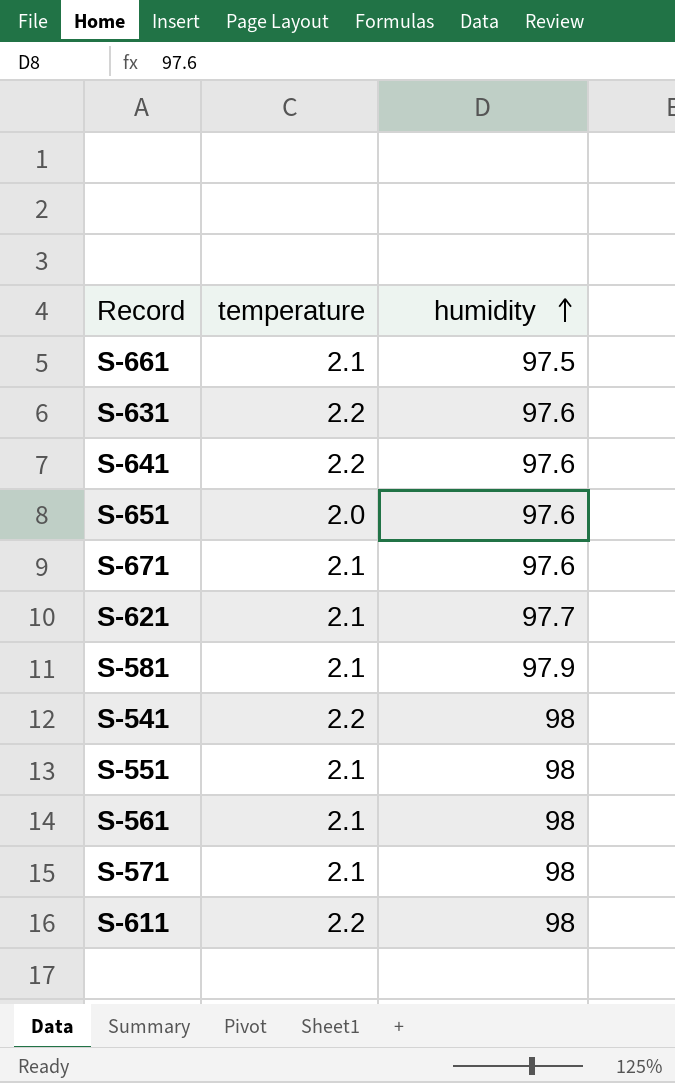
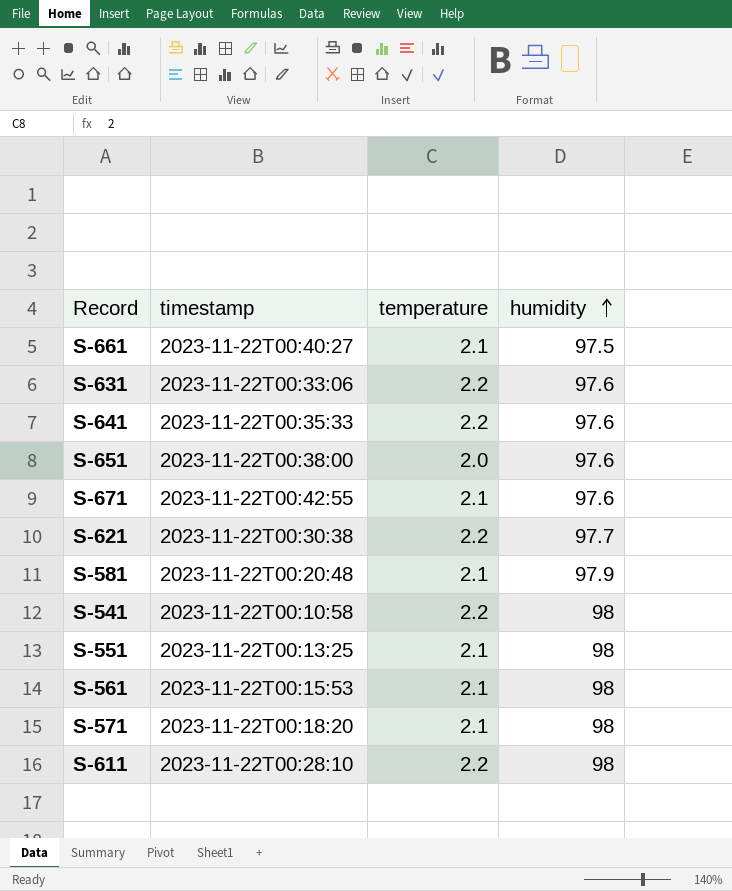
column timestamp | position: none -> 2
S-621 | temperature: 2.1 -> 2.2

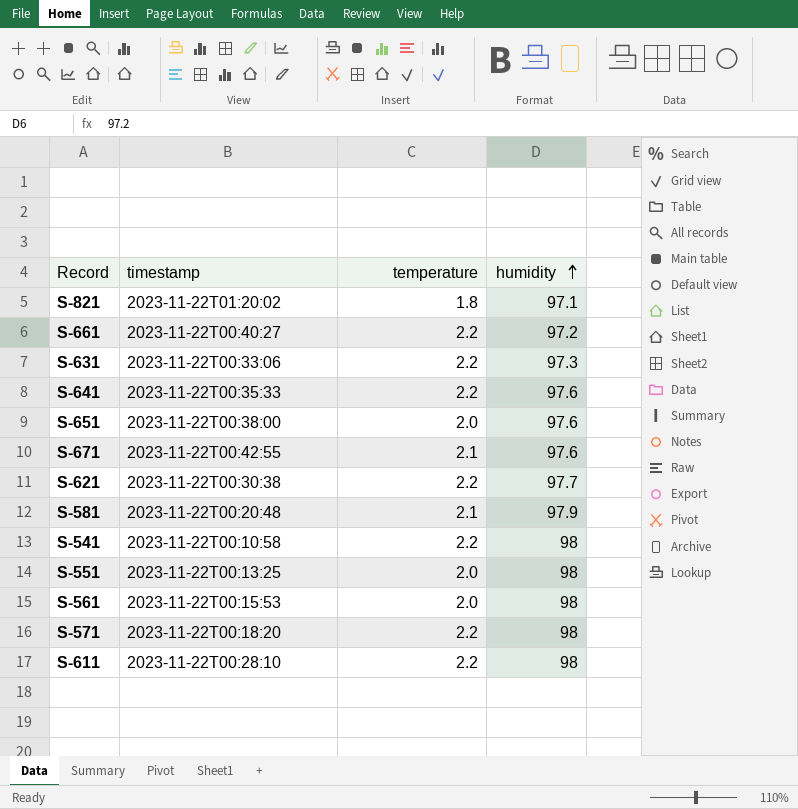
row S-821: none -> 2023-11-22T01:20:02 | 1.8 | 97.1
S-661 | temperature: 2.1 -> 2.2
S-661 | humidity: 97.5 -> 97.2
S-631 | humidity: 97.6 -> 97.3
S-551 | temperature: 2.1 -> 2.0
S-561 | temperature: 2.1 -> 2.0
S-571 | temperature: 2.1 -> 2.2

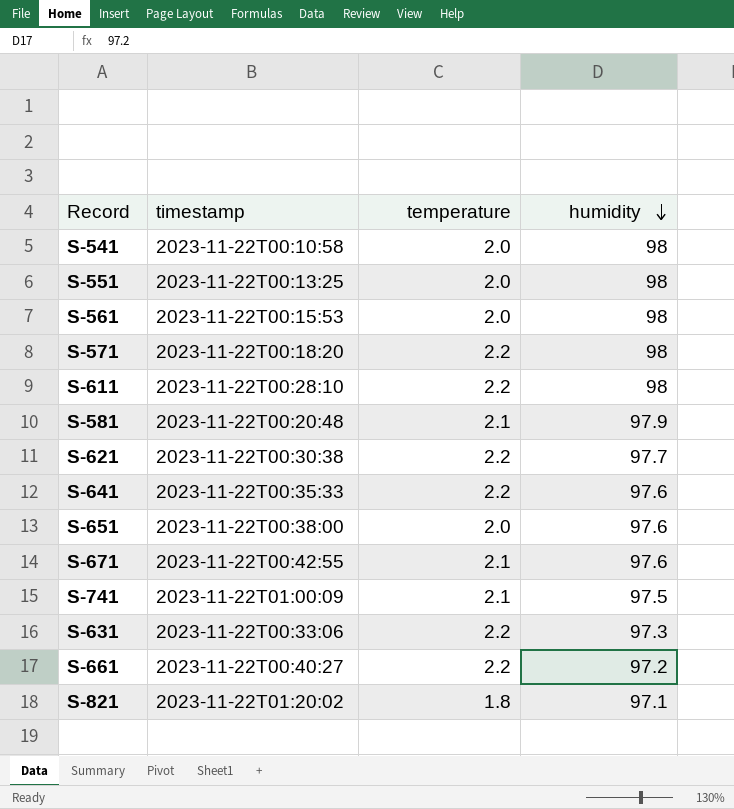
row order: humidity ascending -> humidity descending
S-541 | temperature: 2.2 -> 2.0
row S-741: none -> 2023-11-22T01:00:09 | 2.1 | 97.5

